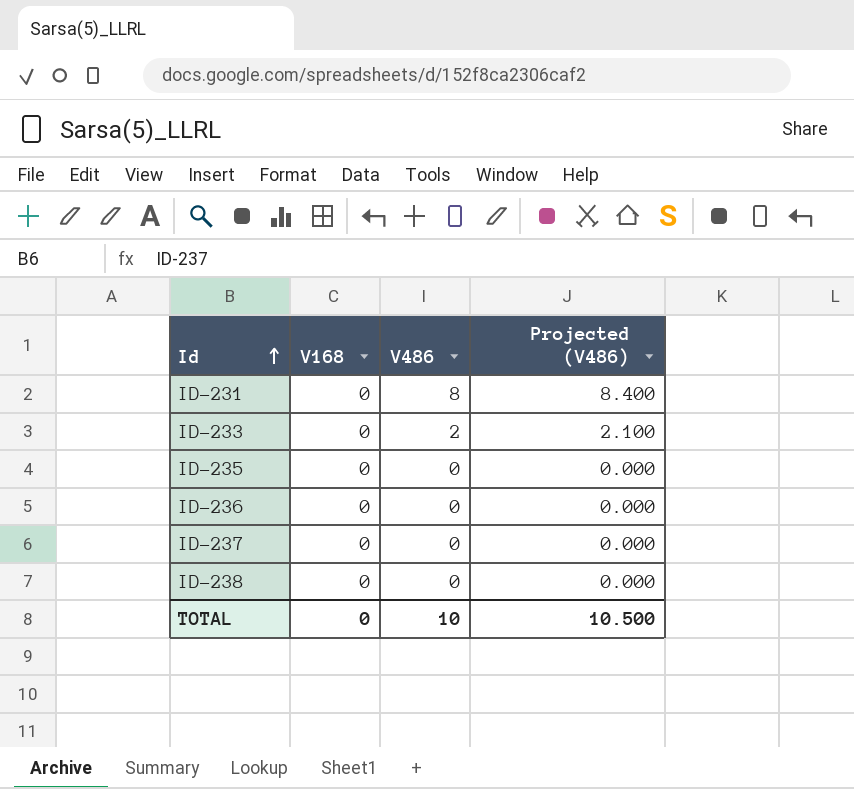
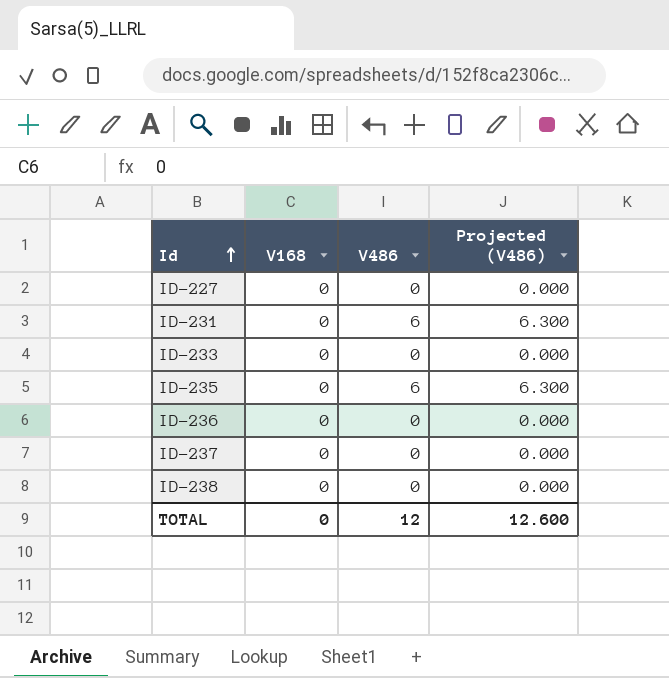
row ID-227: none -> 0 | 0 | 0.000
ID-231 | V486: 8 -> 6
ID-231 | Projected (V486): 8.400 -> 6.300
ID-233 | V486: 2 -> 0
ID-233 | Projected (V486): 2.100 -> 0.000
ID-235 | V486: 0 -> 6
ID-235 | Projected (V486): 0.000 -> 6.300
TOTAL | V486: 10 -> 12
TOTAL | Projected (V486): 10.500 -> 12.600

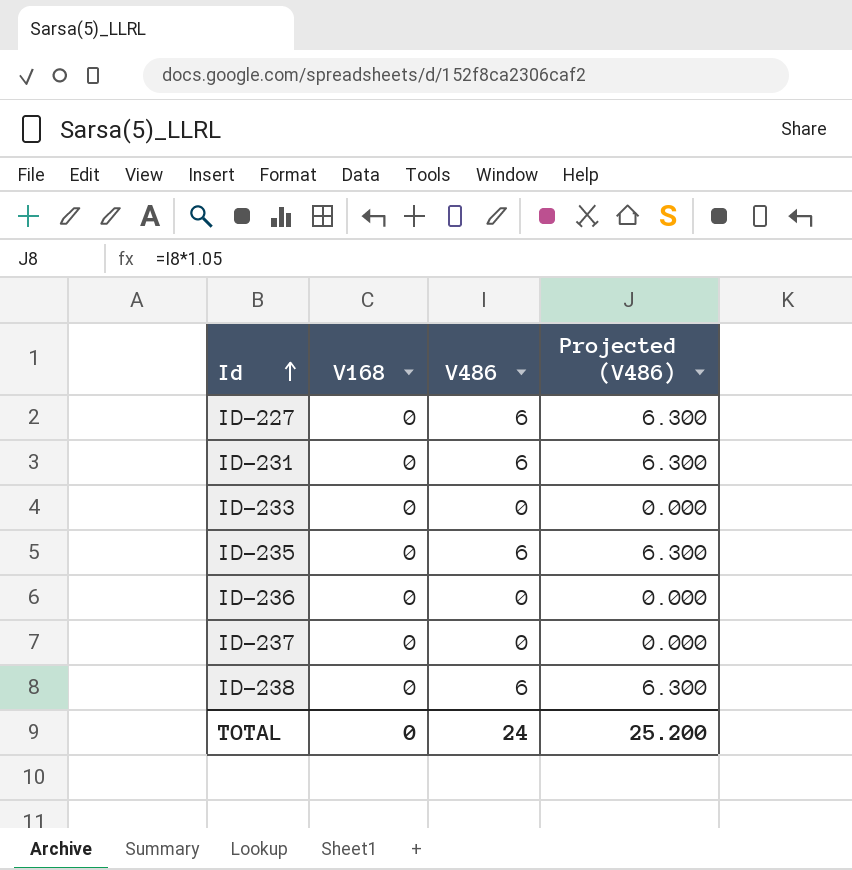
ID-227 | V486: 0 -> 6
ID-227 | Projected (V486): 0.000 -> 6.300
ID-238 | V486: 0 -> 6
ID-238 | Projected (V486): 0.000 -> 6.300
TOTAL | V486: 12 -> 24
TOTAL | Projected (V486): 12.600 -> 25.200

